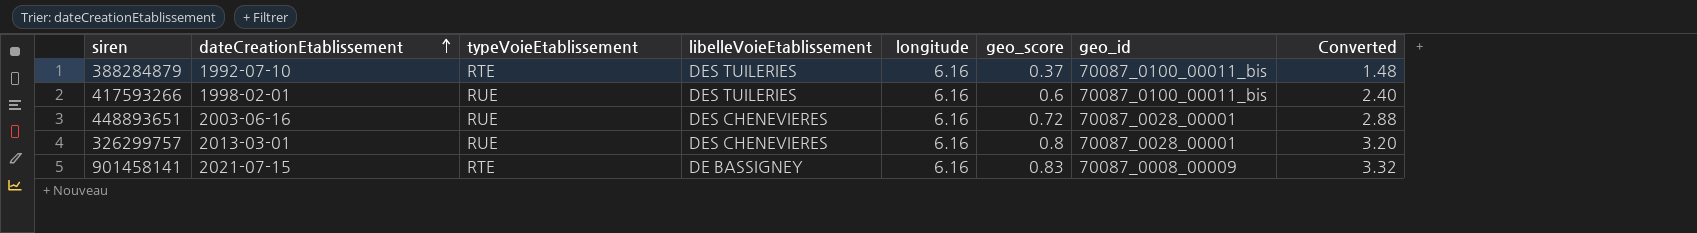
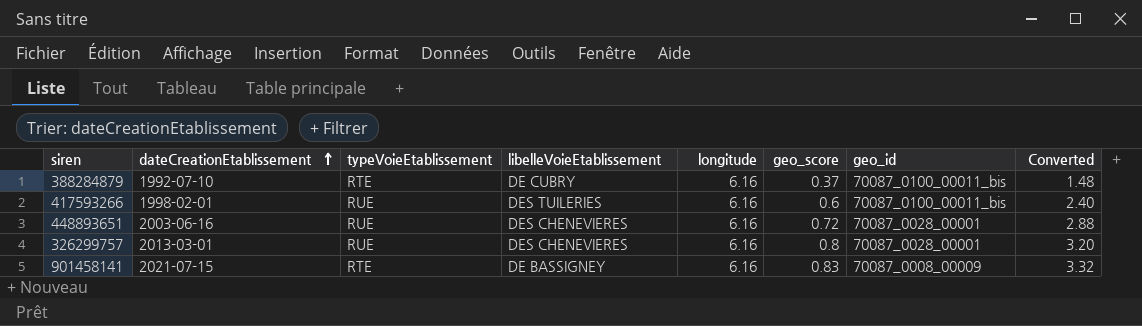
388284879 | libelleVoieEtablissement: DES TUILERIES -> DE CUBRY

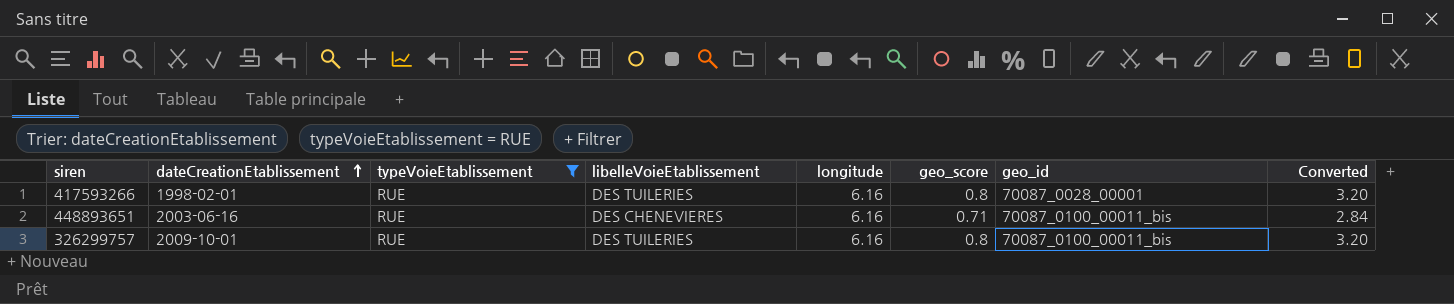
filter: none -> typeVoieEtablissement = RUE
417593266 | geo_score: 0.6 -> 0.8
417593266 | geo_id: 70087_0100_00011_bis -> 70087_0028_00001
417593266 | Converted: 2.40 -> 3.20
448893651 | geo_score: 0.72 -> 0.71
448893651 | geo_id: 70087_0028_00001 -> 70087_0100_00011_bis
448893651 | Converted: 2.88 -> 2.84
326299757 | dateCreationEtablissement: 2013-03-01 -> 2009-10-01
326299757 | libelleVoieEtablissement: DES CHENEVIERES -> DES TUILERIES
326299757 | geo_id: 70087_0028_00001 -> 70087_0100_00011_bis

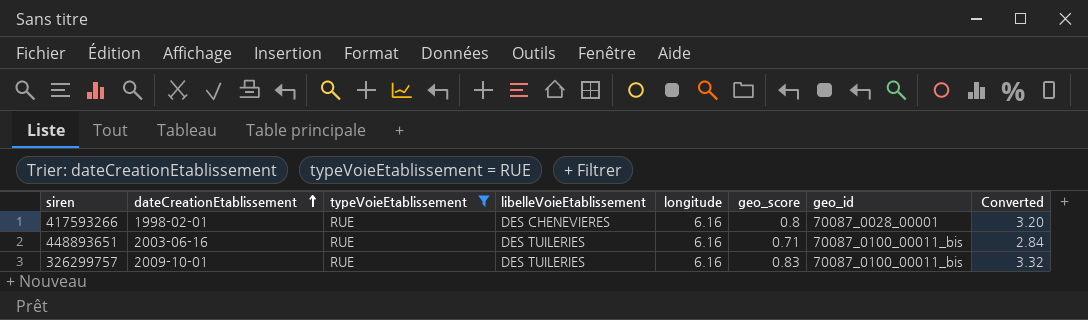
417593266 | libelleVoieEtablissement: DES TUILERIES -> DES CHENEVIERES
448893651 | libelleVoieEtablissement: DES CHENEVIERES -> DES TUILERIES
326299757 | geo_score: 0.8 -> 0.83
326299757 | Converted: 3.20 -> 3.32

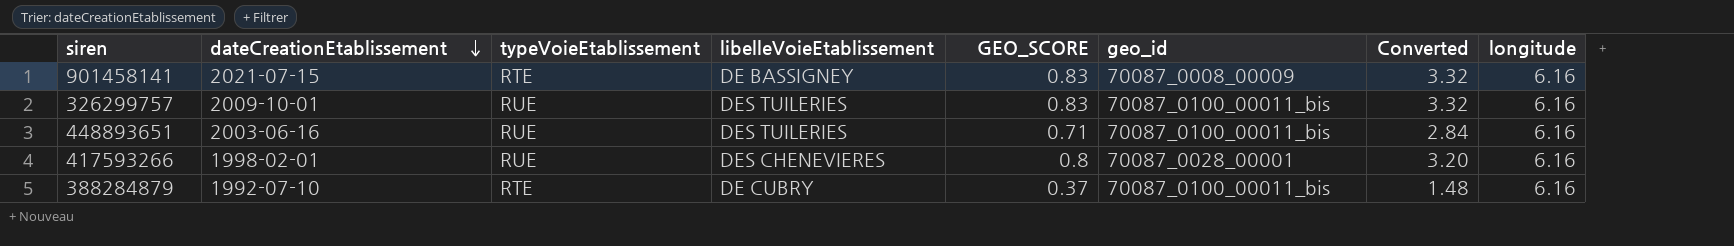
filter: typeVoieEtablissement = RUE -> none
row order: dateCreationEtablissement ascending -> dateCreationEtablissement descending
column name: geo_score -> GEO_SCORE
column longitude | position: 5 -> 8

